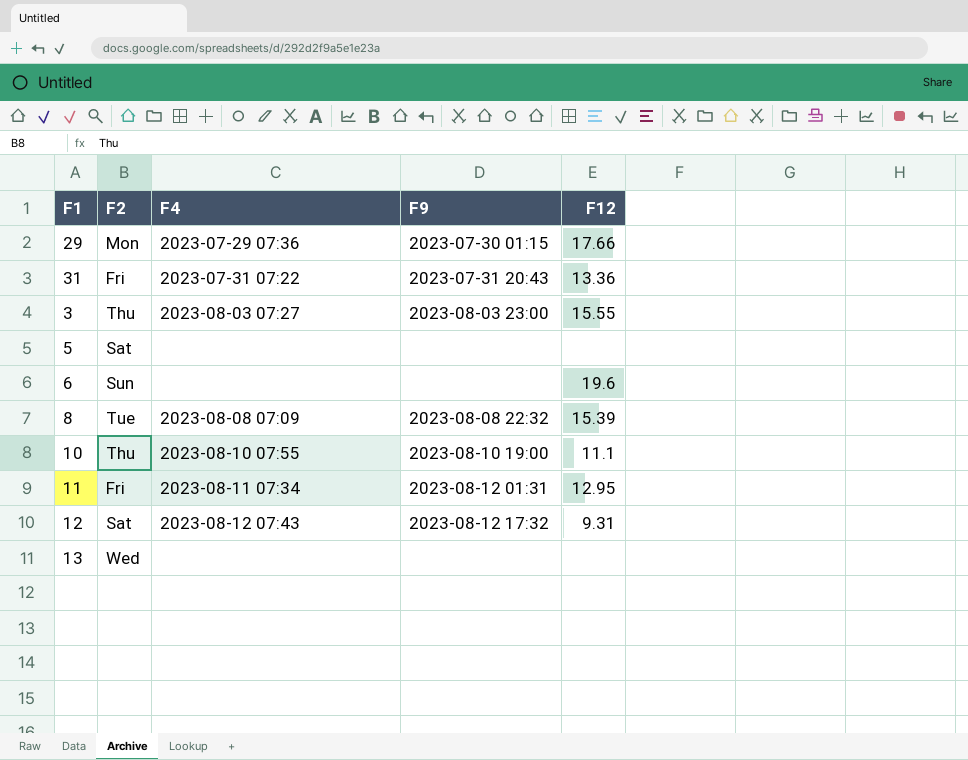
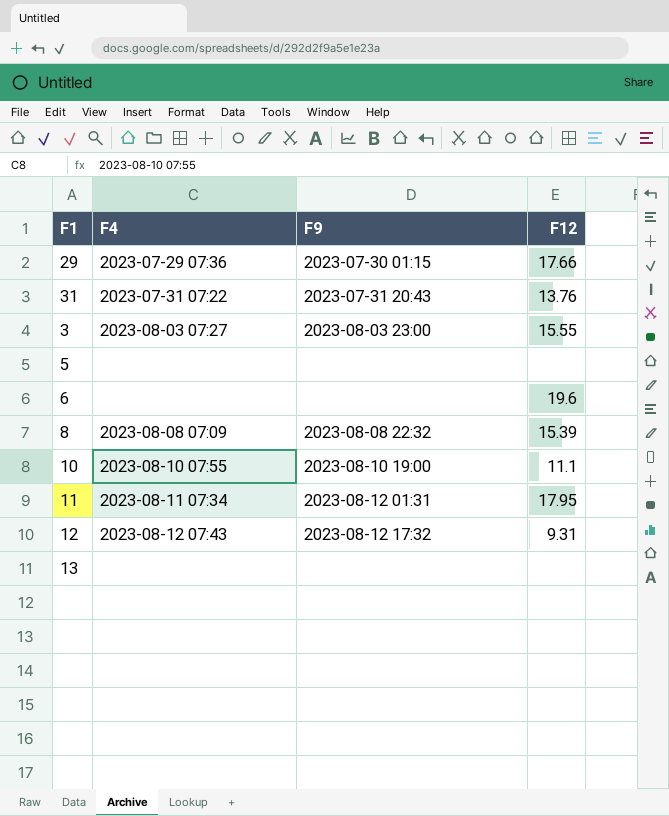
column F2 | position: 2 -> none
31 | F12: 13.36 -> 13.76
11 | F12: 12.95 -> 17.95

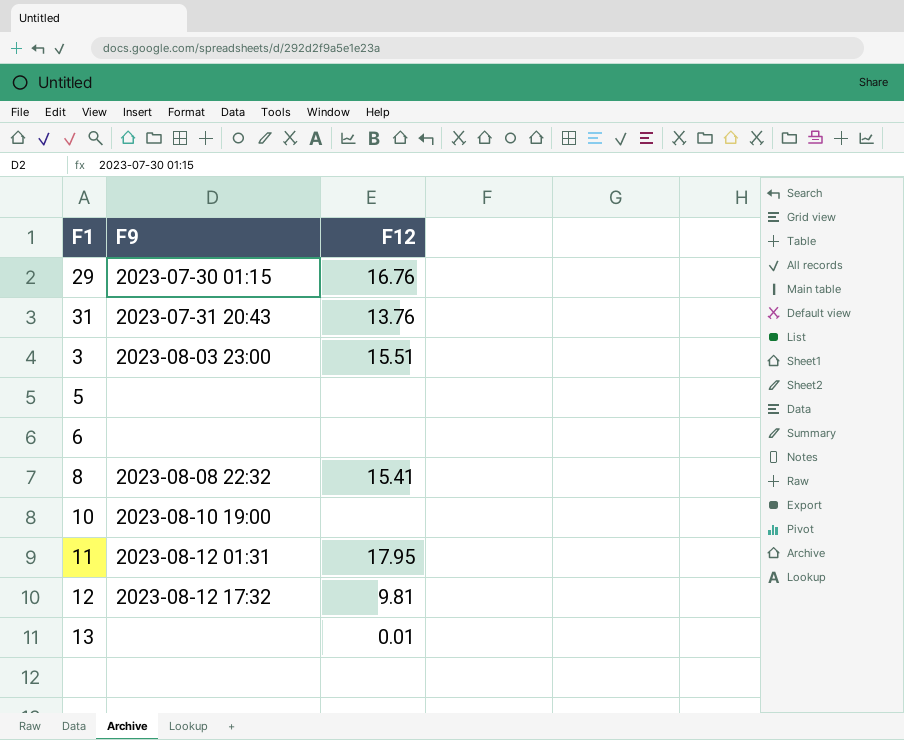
column F4 | position: 2 -> none
29 | F12: 17.66 -> 16.76
3 | F12: 15.55 -> 15.51
6 | F12: 19.6 -> none
8 | F12: 15.39 -> 15.41
10 | F12: 11.1 -> none
12 | F12: 9.31 -> 9.81
13 | F12: none -> 0.01

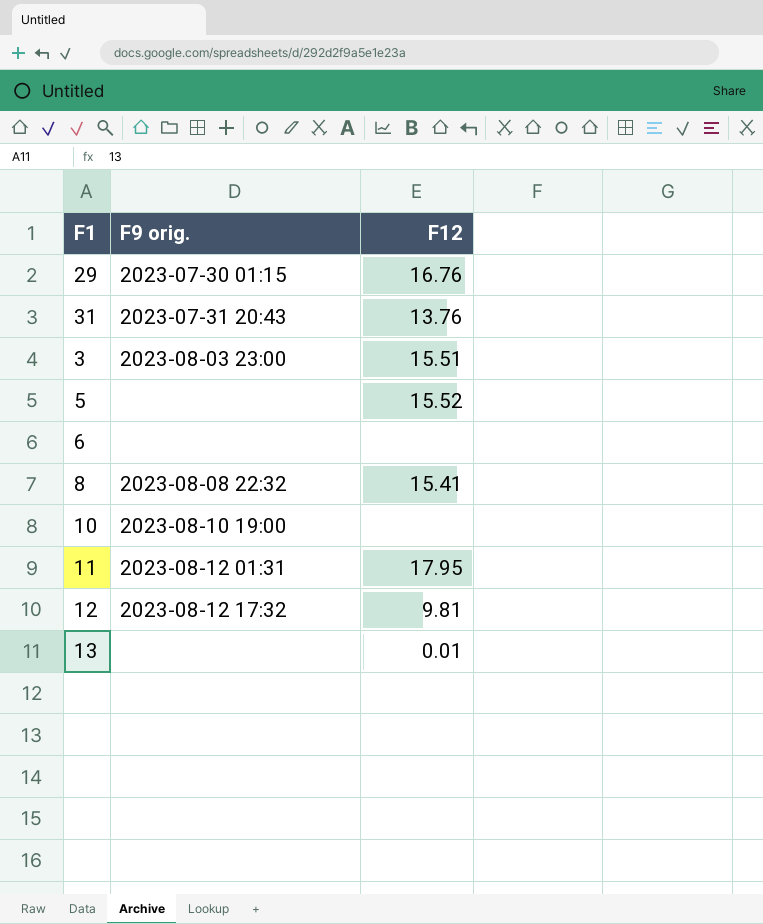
column name: F9 -> F9 orig.
5 | F12: none -> 15.52

